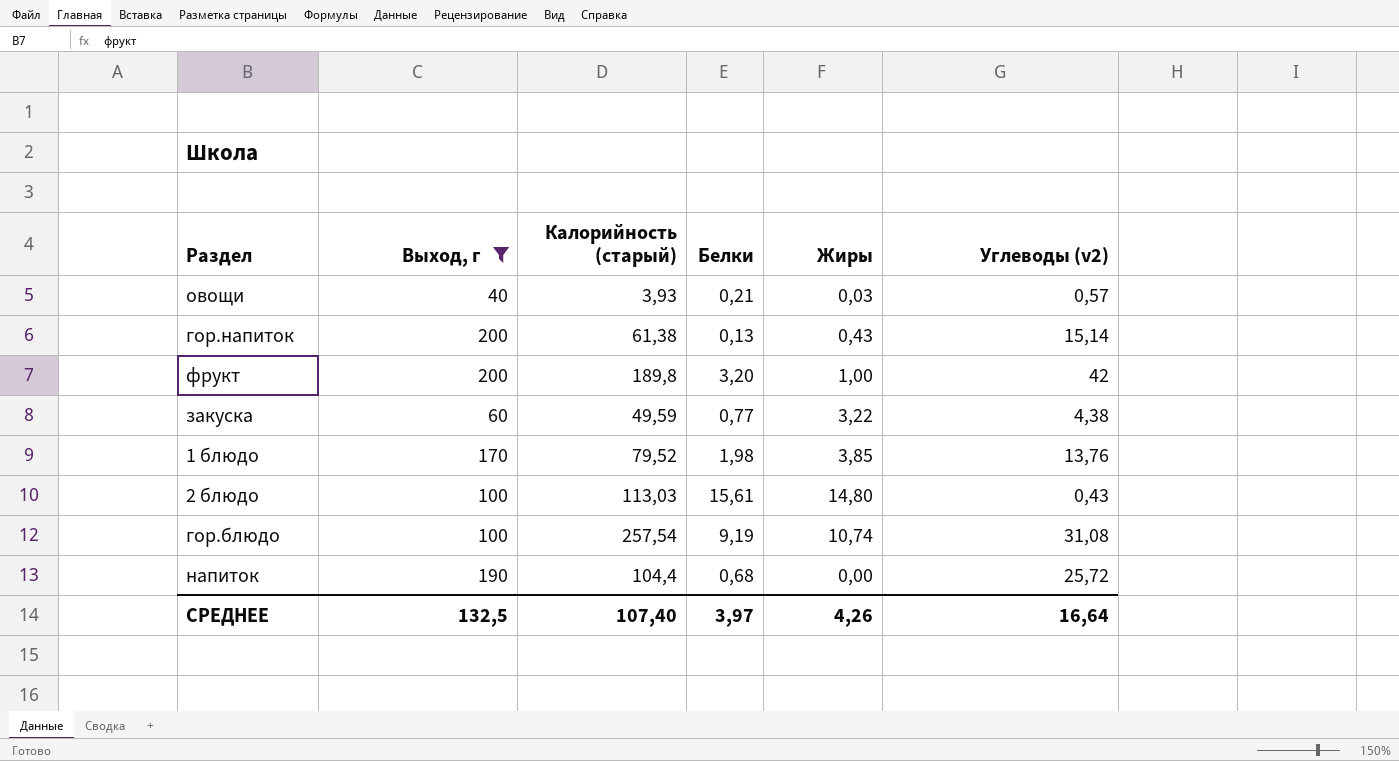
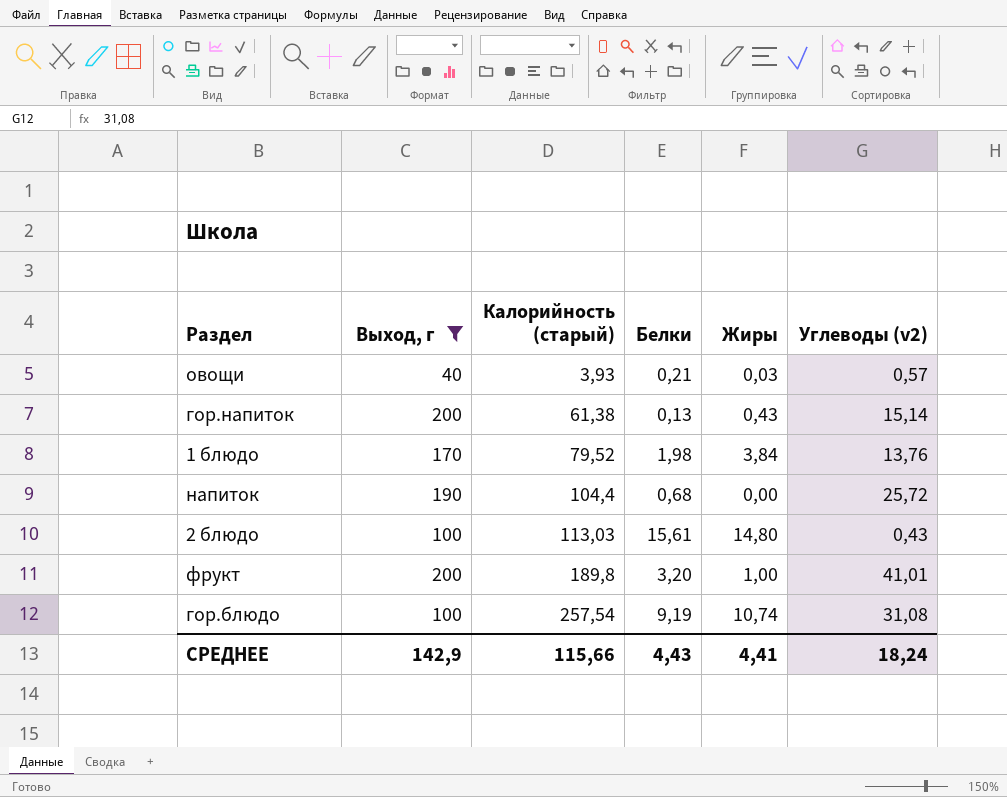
row order: none -> Калорийность (старый) ascending
row закуска: 60 | 49,59 | 0,77 | 3,22 | 4,38 -> none
1 блюдо | Жиры: 3,85 -> 3,84
фрукт | Углеводы (v2): 42 -> 41,01
СРЕДНЕЕ | Выход, г: 132,5 -> 142,9
СРЕДНЕЕ | Калорийность (старый): 107,40 -> 115,66
СРЕДНЕЕ | Белки: 3,97 -> 4,43
СРЕДНЕЕ | Жиры: 4,26 -> 4,41
СРЕДНЕЕ | Углеводы (v2): 16,64 -> 18,24

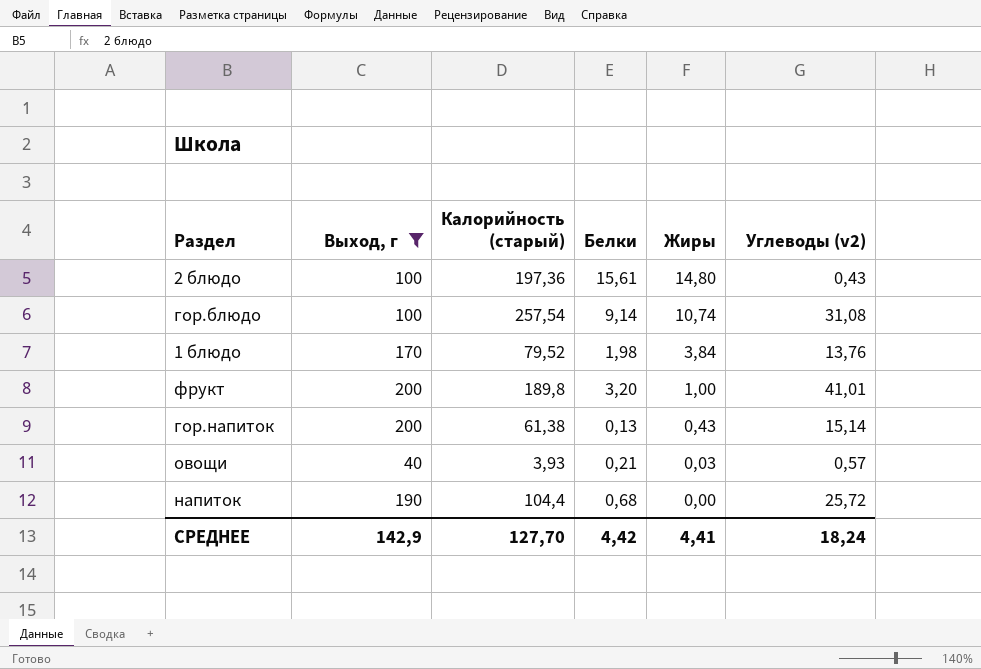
row order: Калорийность (старый) ascending -> Жиры descending
2 блюдо | Калорийность (старый): 113,03 -> 197,36
гор.блюдо | Белки: 9,19 -> 9,14
СРЕДНЕЕ | Калорийность (старый): 115,66 -> 127,70
СРЕДНЕЕ | Белки: 4,43 -> 4,42

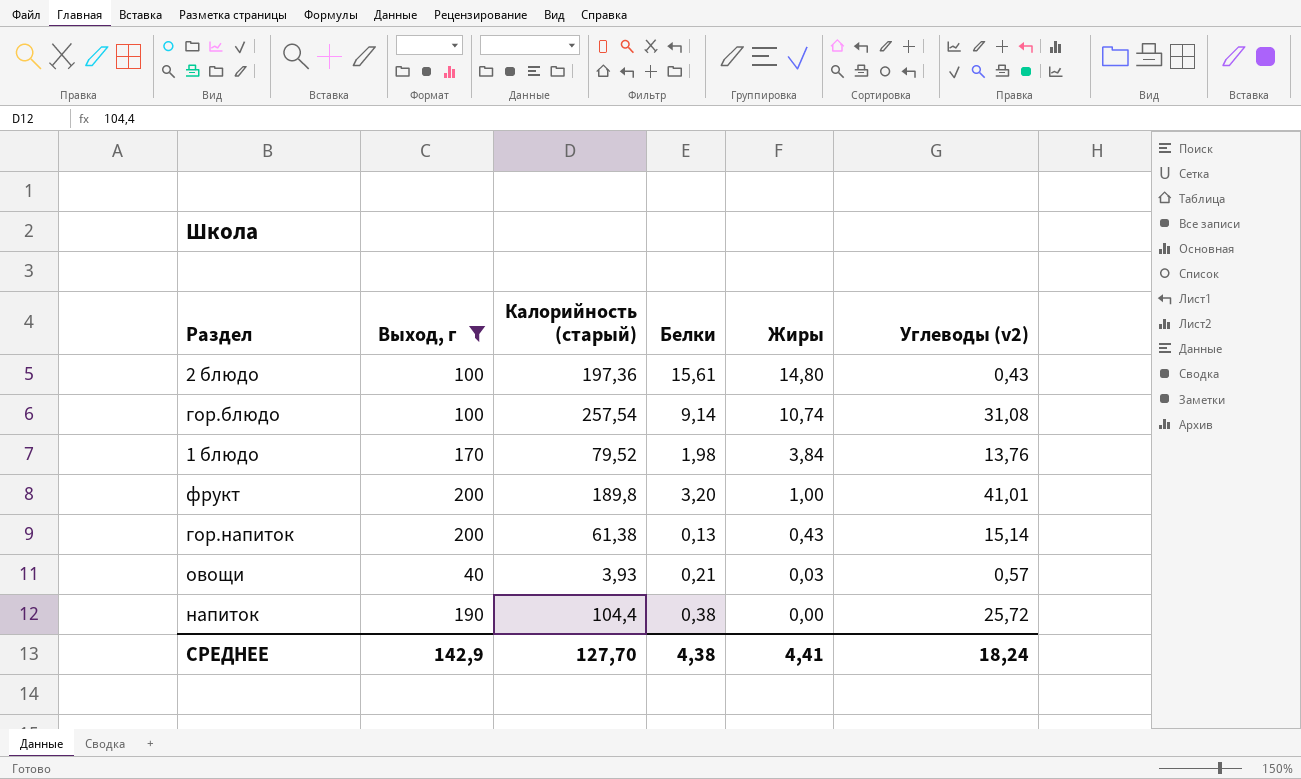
напиток | Белки: 0,68 -> 0,38
СРЕДНЕЕ | Белки: 4,42 -> 4,38

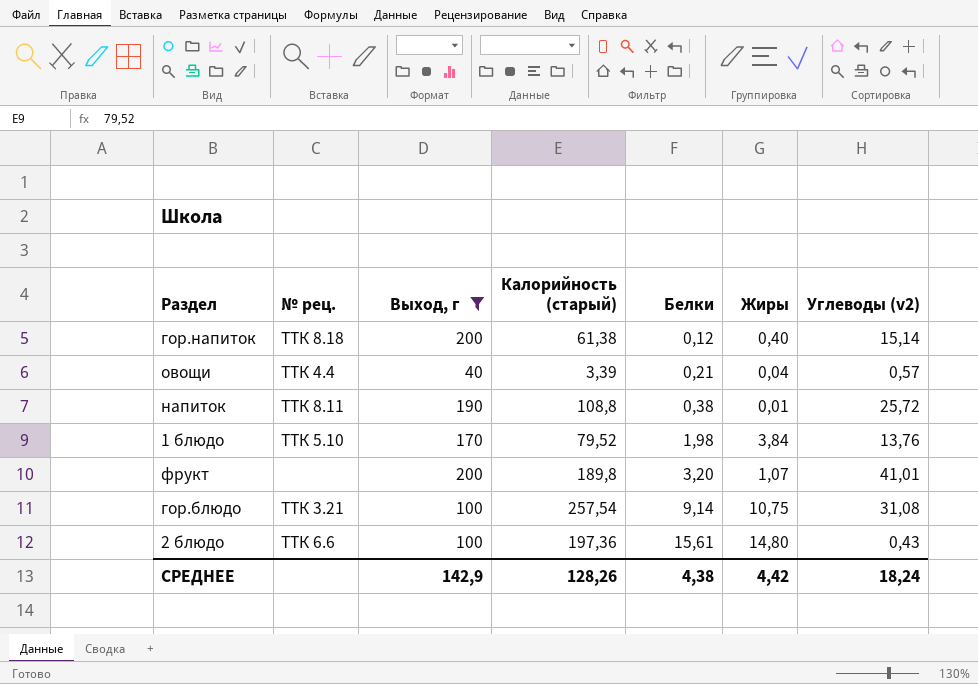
row order: Жиры descending -> Белки ascending
column № рец. | position: none -> 2
гор.напиток | Белки: 0,13 -> 0,12
гор.напиток | Жиры: 0,43 -> 0,40
овощи | Калорийность (старый): 3,93 -> 3,39
овощи | Жиры: 0,03 -> 0,04
напиток | Калорийность (старый): 104,4 -> 108,8
напиток | Жиры: 0,00 -> 0,01
фрукт | Жиры: 1,00 -> 1,07
гор.блюдо | Жиры: 10,74 -> 10,75
СРЕДНЕЕ | Калорийность (старый): 127,70 -> 128,26
СРЕДНЕЕ | Жиры: 4,41 -> 4,42

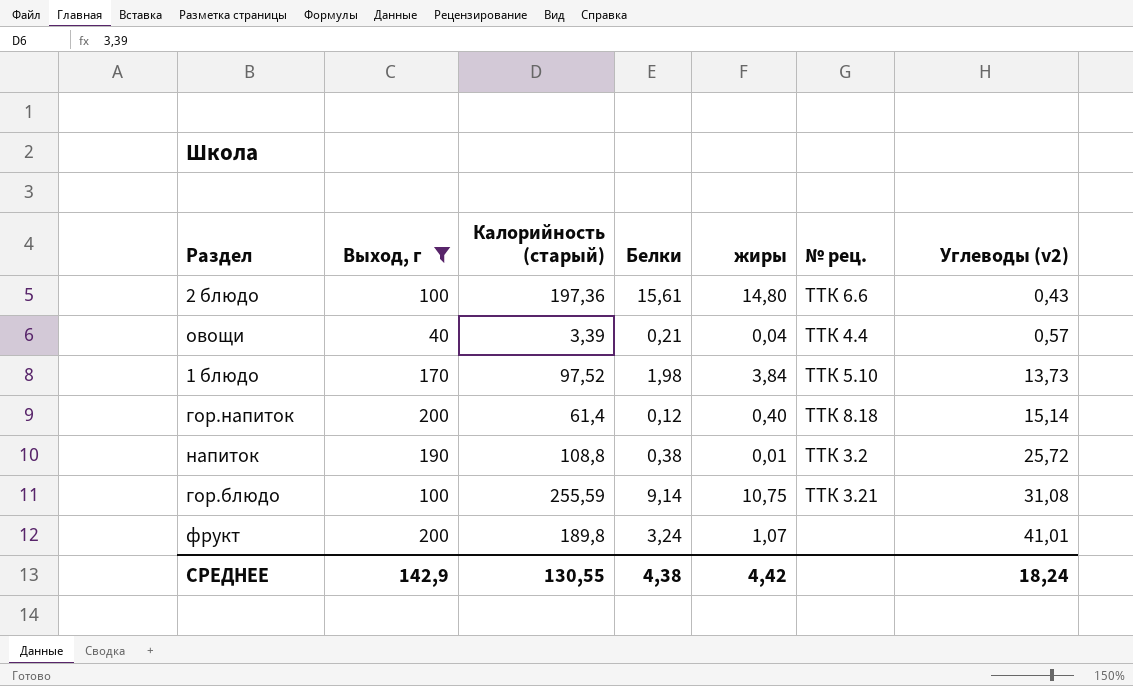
row order: Белки ascending -> Углеводы (v2) ascending
column name: Жиры -> жиры
column № рец. | position: 2 -> 6
1 блюдо | Калорийность (старый): 79,52 -> 97,52
1 блюдо | Углеводы (v2): 13,76 -> 13,73
гор.напиток | Калорийность (старый): 61,38 -> 61,4
напиток | № рец.: ТТК 8.11 -> ТТК 3.2
гор.блюдо | Калорийность (старый): 257,54 -> 255,59
фрукт | Белки: 3,20 -> 3,24
СРЕДНЕЕ | Калорийность (старый): 128,26 -> 130,55

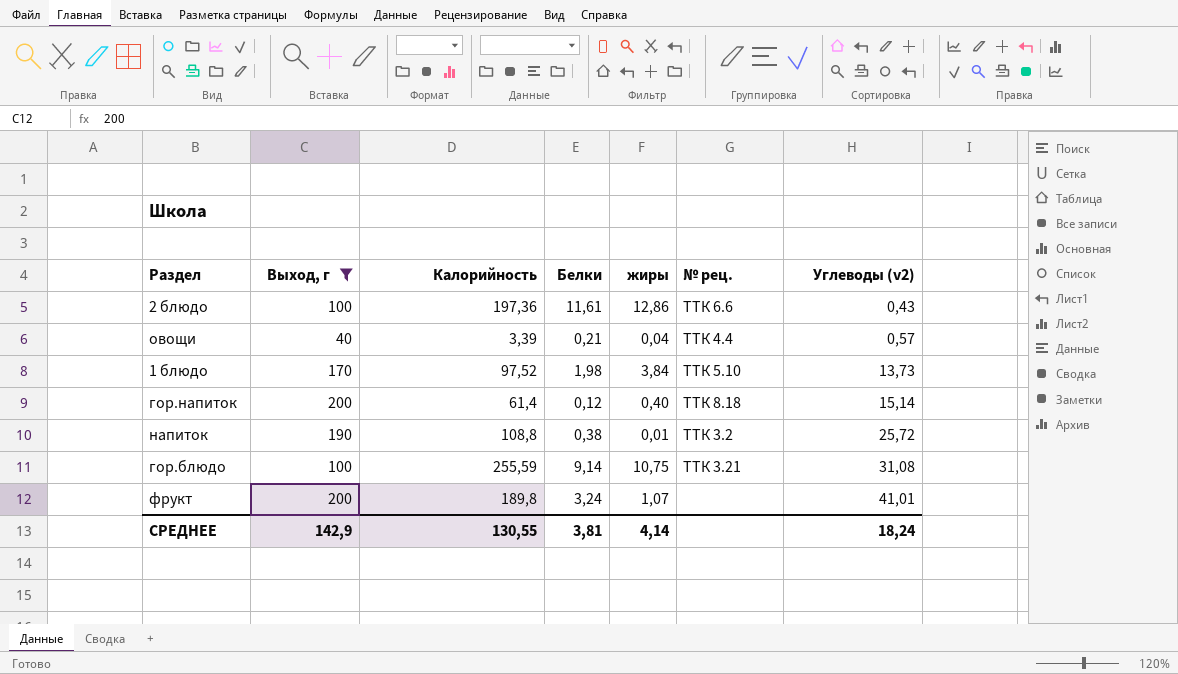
column name: Калорийность (старый) -> Калорийность
2 блюдо | Белки: 15,61 -> 11,61
2 блюдо | жиры: 14,80 -> 12,86
СРЕДНЕЕ | Белки: 4,38 -> 3,81
СРЕДНЕЕ | жиры: 4,42 -> 4,14

